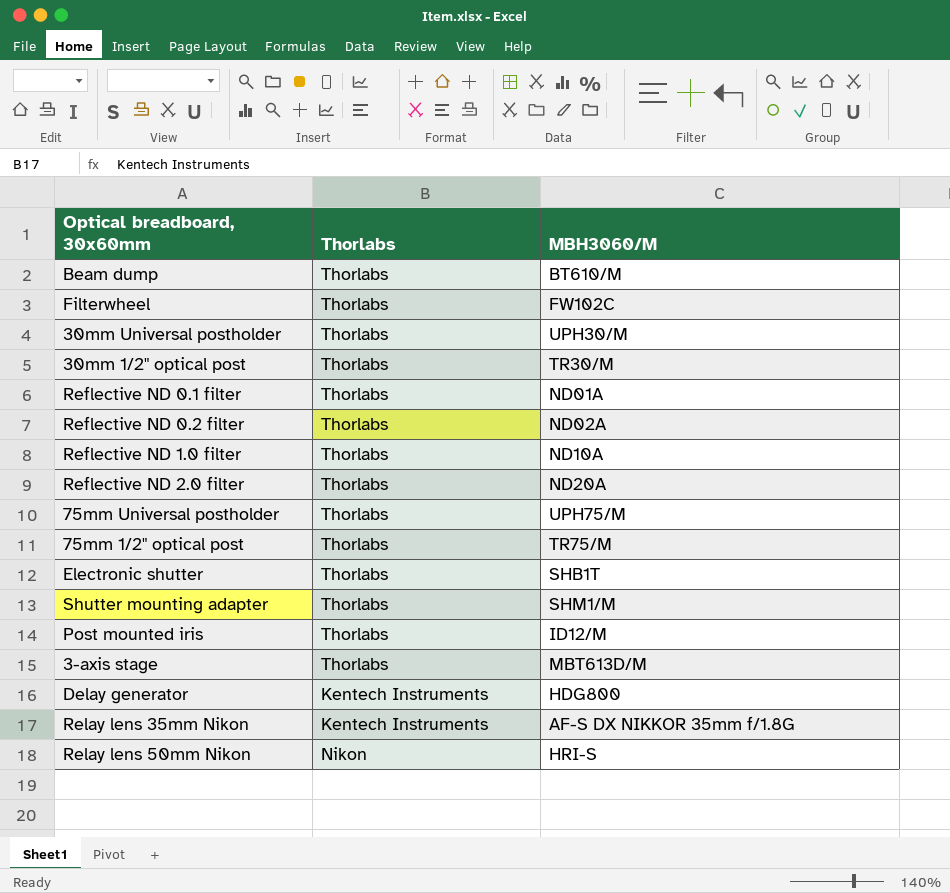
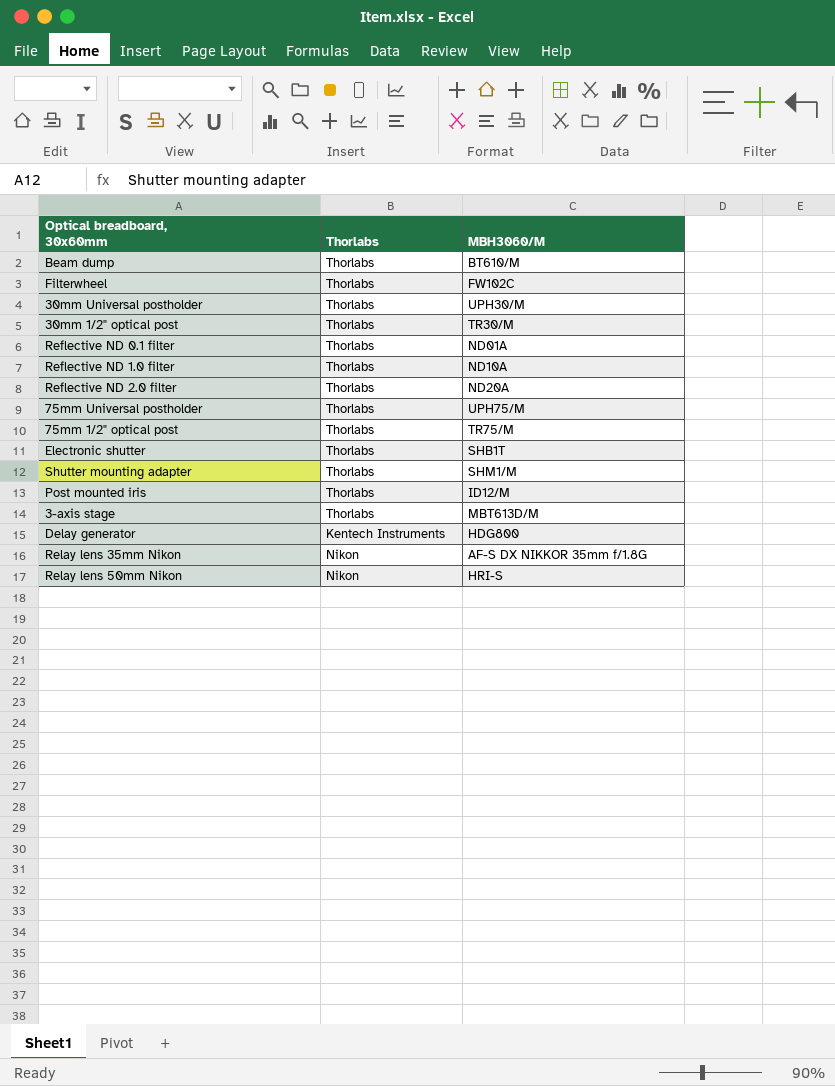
row Reflective ND 0.2 filter: Thorlabs | ND02A -> none
Relay lens 35mm Nikon | Thorlabs: Kentech Instruments -> Nikon

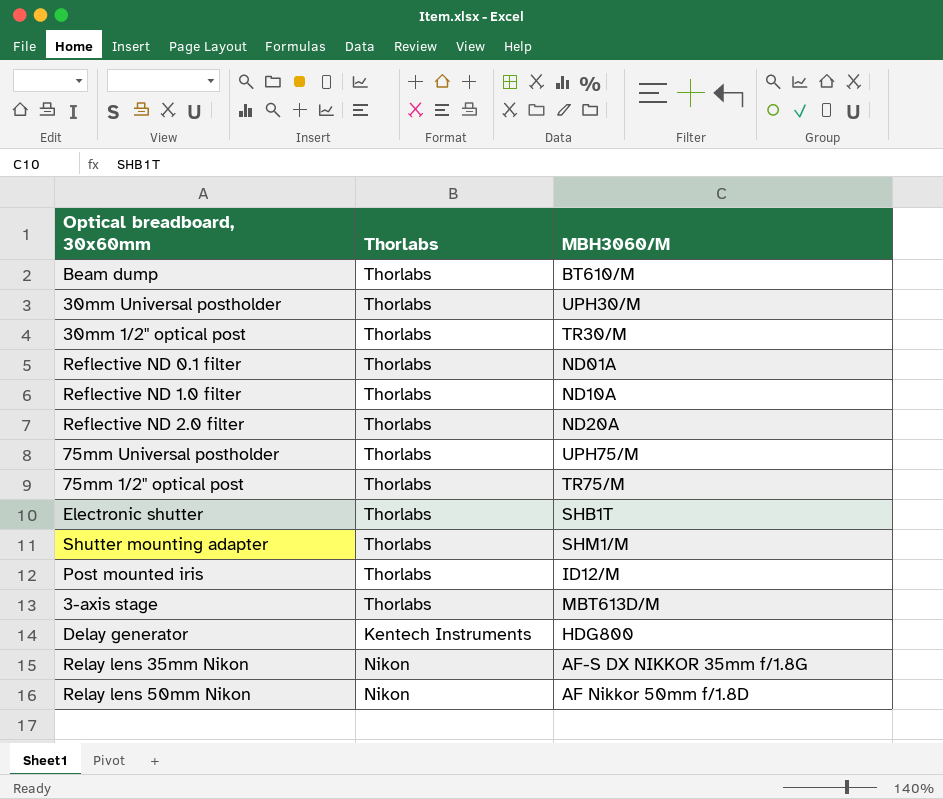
row Filterwheel: Thorlabs | FW102C -> none
Relay lens 50mm Nikon | MBH3060/M: HRI-S -> AF Nikkor 50mm f/1.8D

